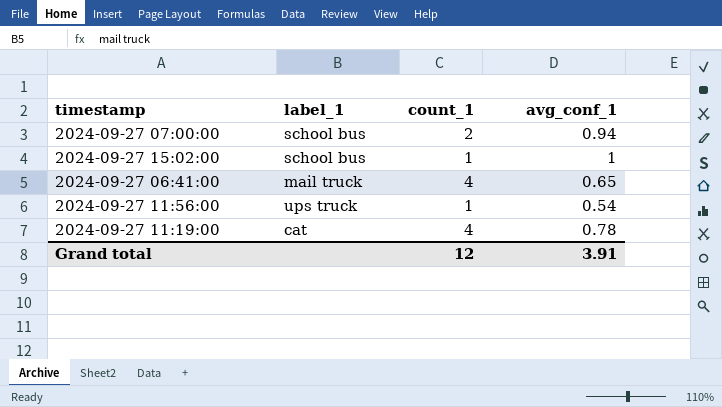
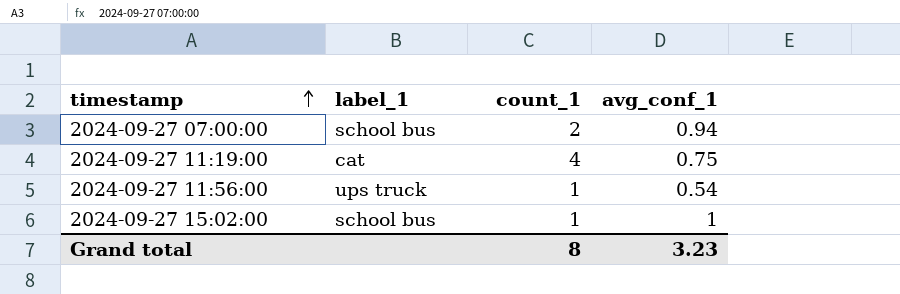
row order: none -> timestamp ascending
row 2024-09-27 06:41:00: mail truck | 4 | 0.65 -> none
2024-09-27 11:19:00 | avg_conf_1: 0.78 -> 0.75
Grand total | count_1: 12 -> 8
Grand total | avg_conf_1: 3.91 -> 3.23

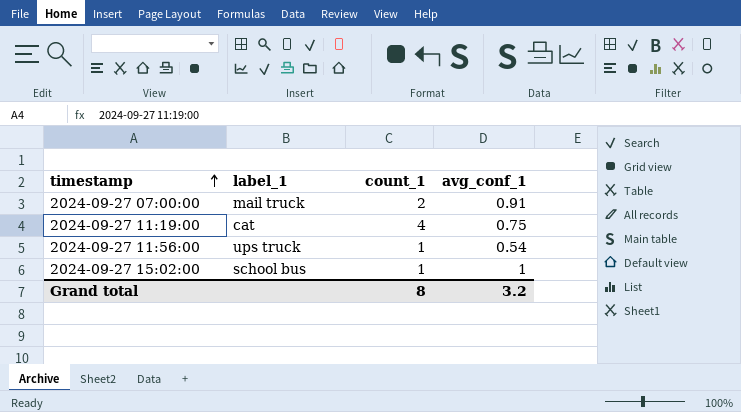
2024-09-27 07:00:00 | label_1: school bus -> mail truck
2024-09-27 07:00:00 | avg_conf_1: 0.94 -> 0.91
Grand total | avg_conf_1: 3.23 -> 3.2

